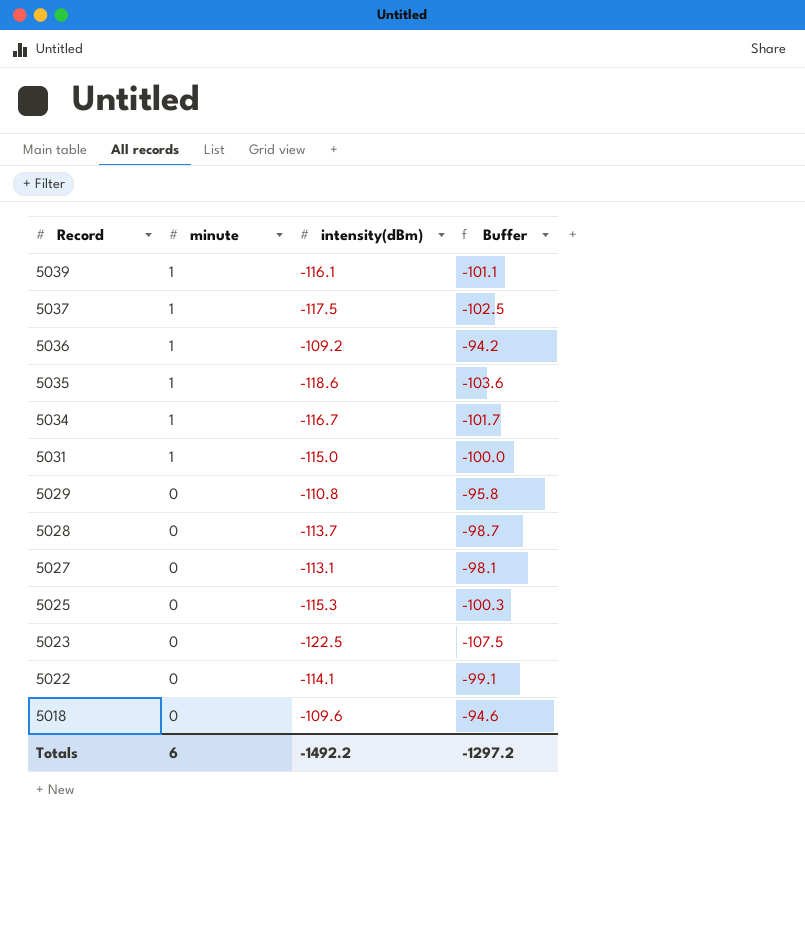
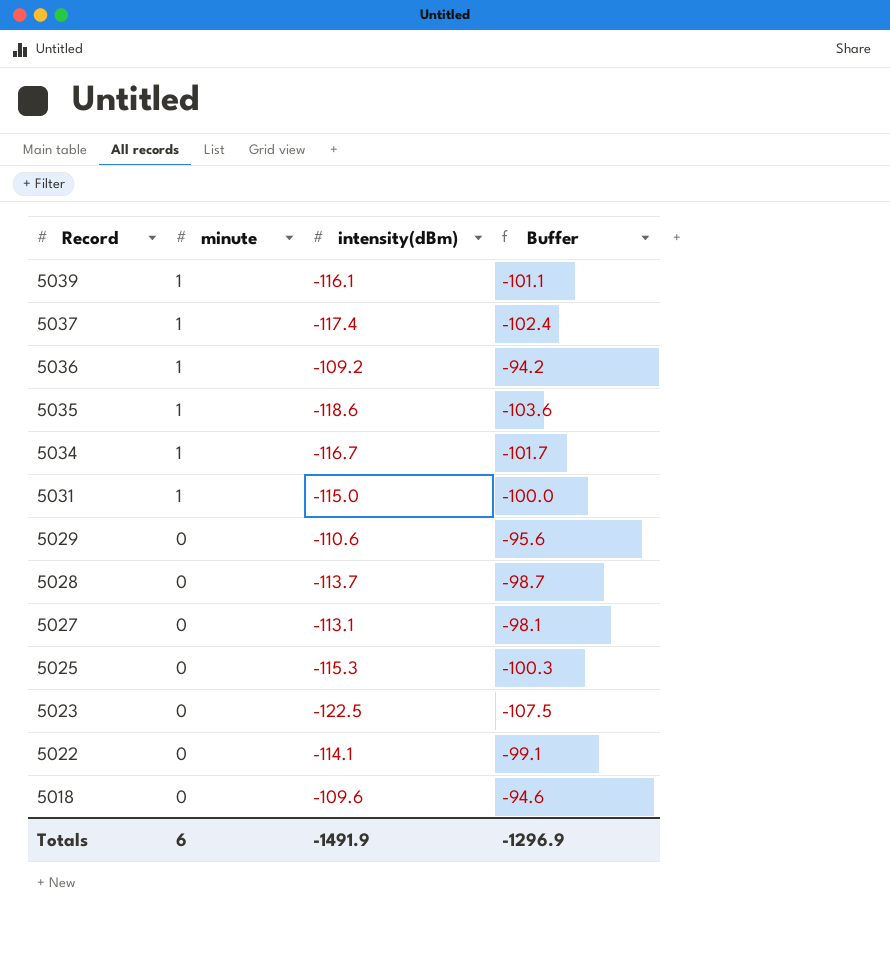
5037 | intensity(dBm): -117.5 -> -117.4
5037 | Buffer: -102.5 -> -102.4
5029 | intensity(dBm): -110.8 -> -110.6
5029 | Buffer: -95.8 -> -95.6
Totals | intensity(dBm): -1492.2 -> -1491.9
Totals | Buffer: -1297.2 -> -1296.9

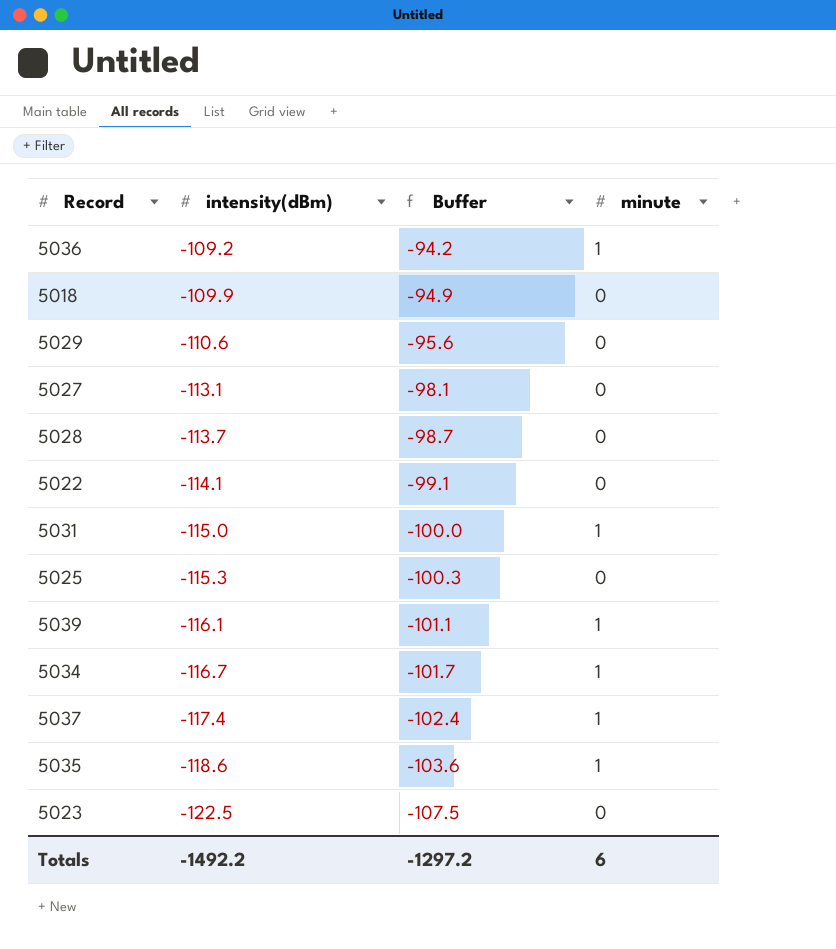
row order: Record descending -> intensity(dBm) descending
column minute | position: 2 -> 4
5018 | intensity(dBm): -109.6 -> -109.9
5018 | Buffer: -94.6 -> -94.9
Totals | intensity(dBm): -1491.9 -> -1492.2
Totals | Buffer: -1296.9 -> -1297.2

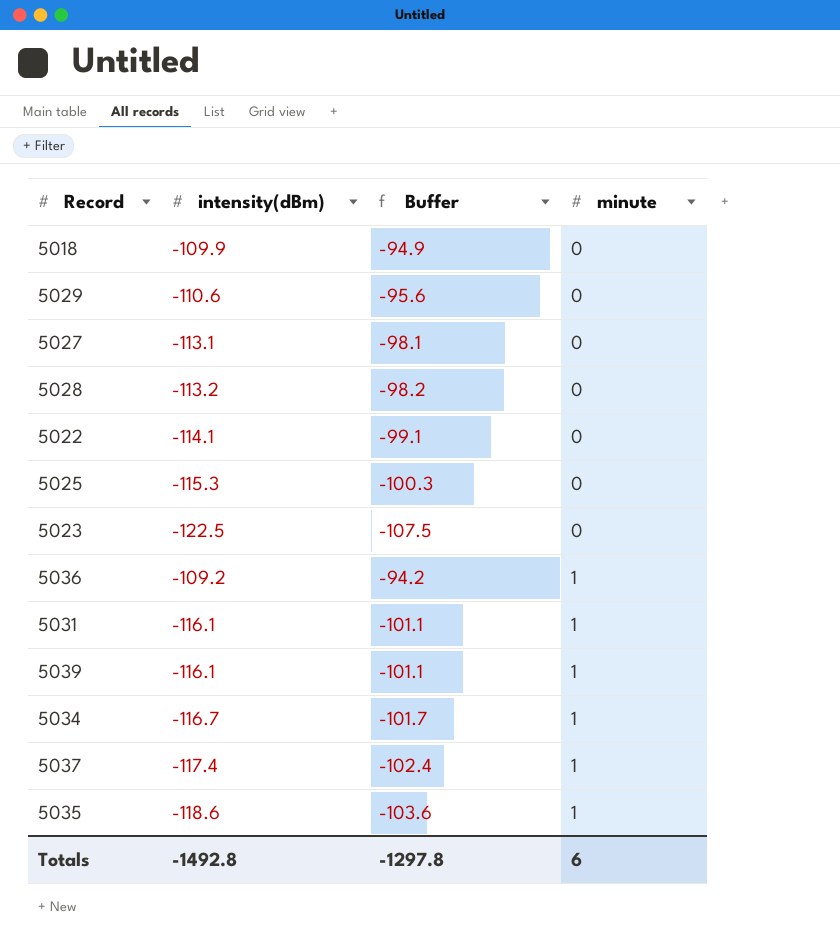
row order: intensity(dBm) descending -> minute ascending
5028 | intensity(dBm): -113.7 -> -113.2
5028 | Buffer: -98.7 -> -98.2
5031 | intensity(dBm): -115.0 -> -116.1
5031 | Buffer: -100.0 -> -101.1
Totals | intensity(dBm): -1492.2 -> -1492.8
Totals | Buffer: -1297.2 -> -1297.8

